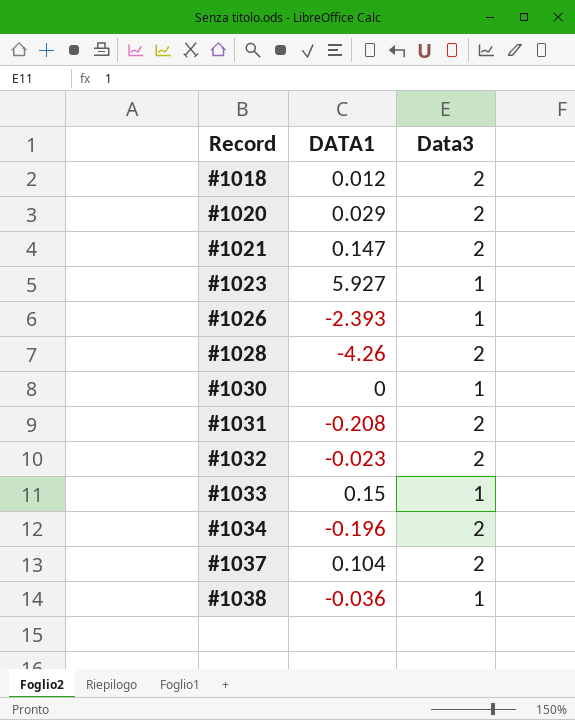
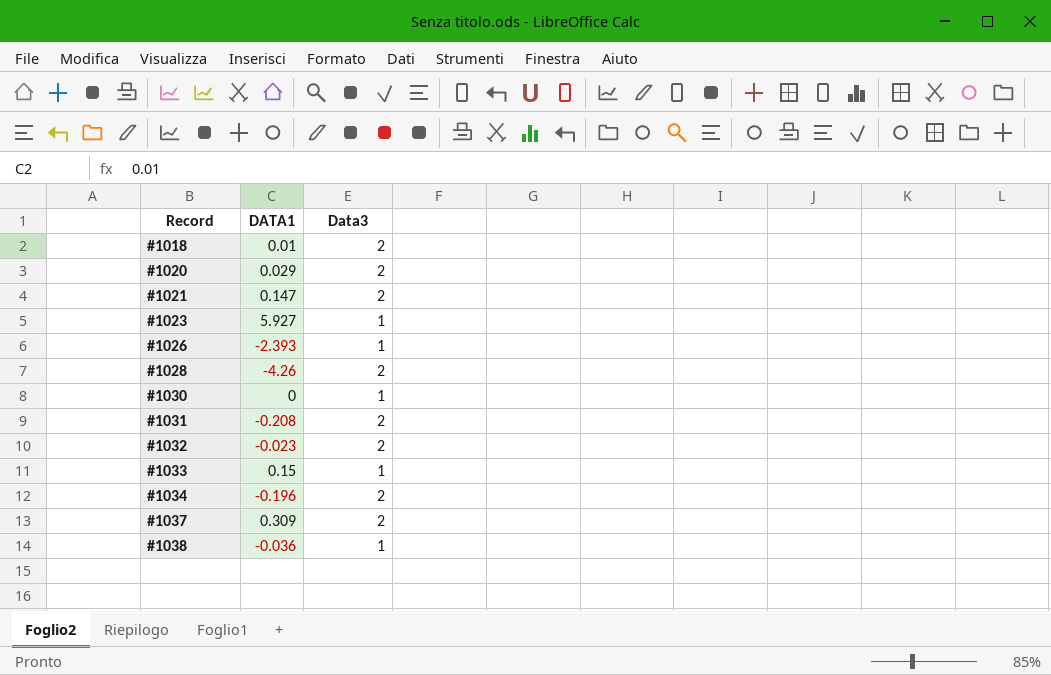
#1018 | DATA1: 0.012 -> 0.01
#1037 | DATA1: 0.104 -> 0.309

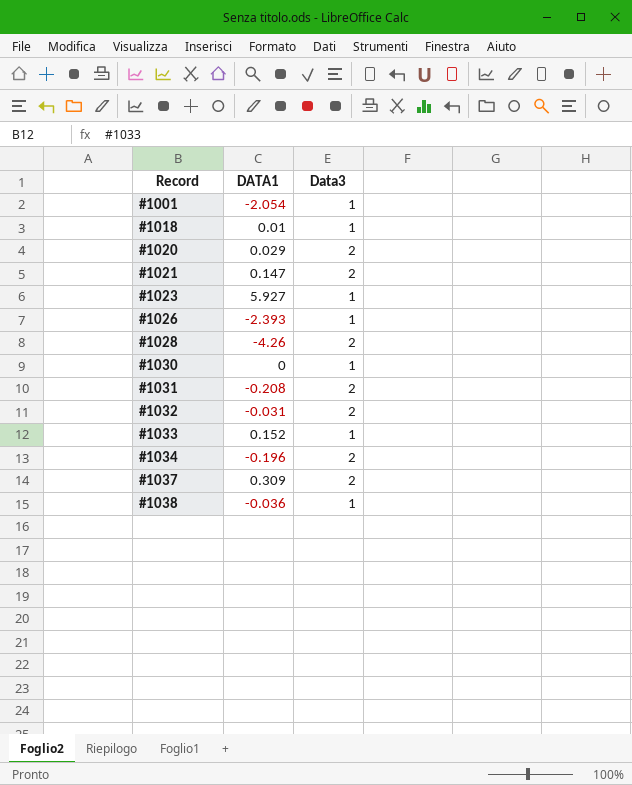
row #1001: none -> -2.054 | 1
#1018 | Data3: 2 -> 1
#1032 | DATA1: -0.023 -> -0.031
#1033 | DATA1: 0.15 -> 0.152

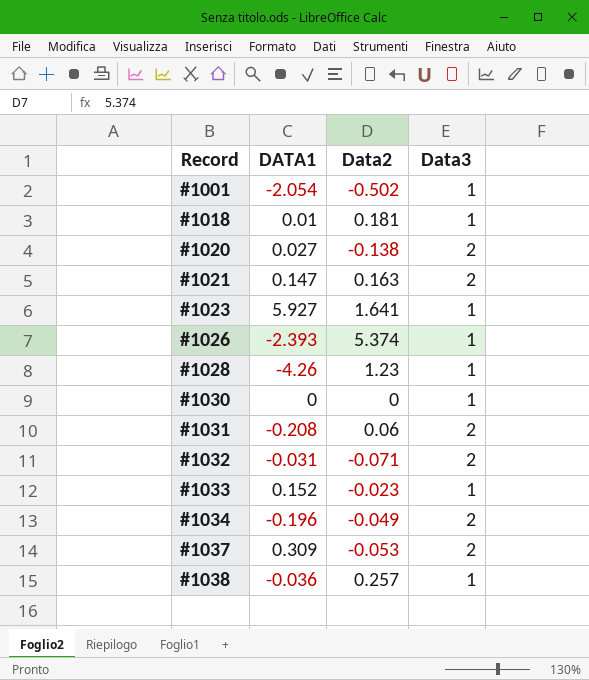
column Data2 | position: none -> 3
#1020 | DATA1: 0.029 -> 0.027
#1028 | Data3: 2 -> 1

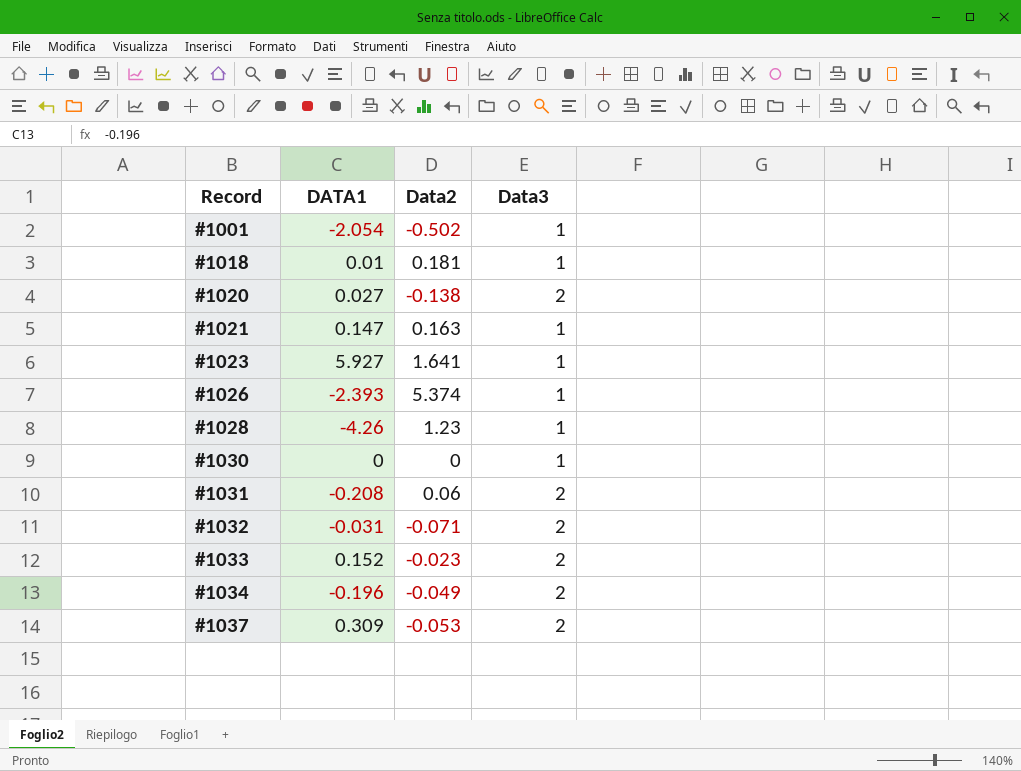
row #1038: -0.036 | 0.257 | 1 -> none
#1021 | Data3: 2 -> 1
#1033 | Data3: 1 -> 2

